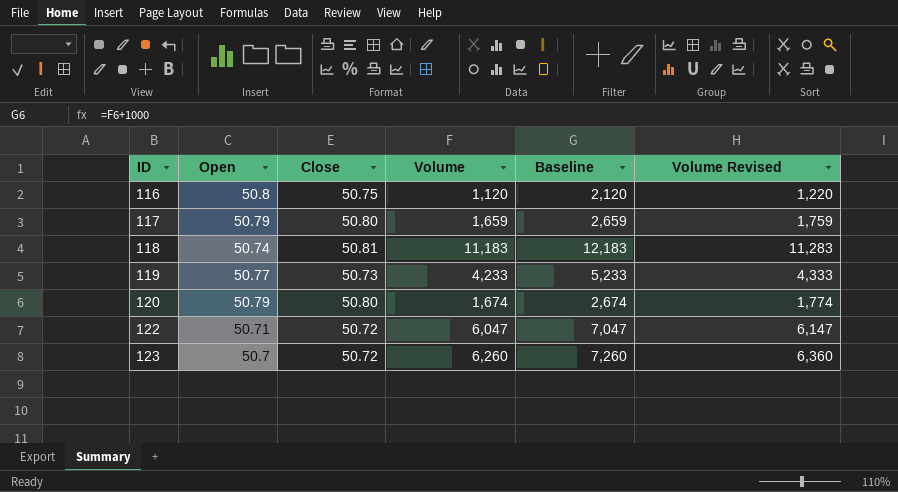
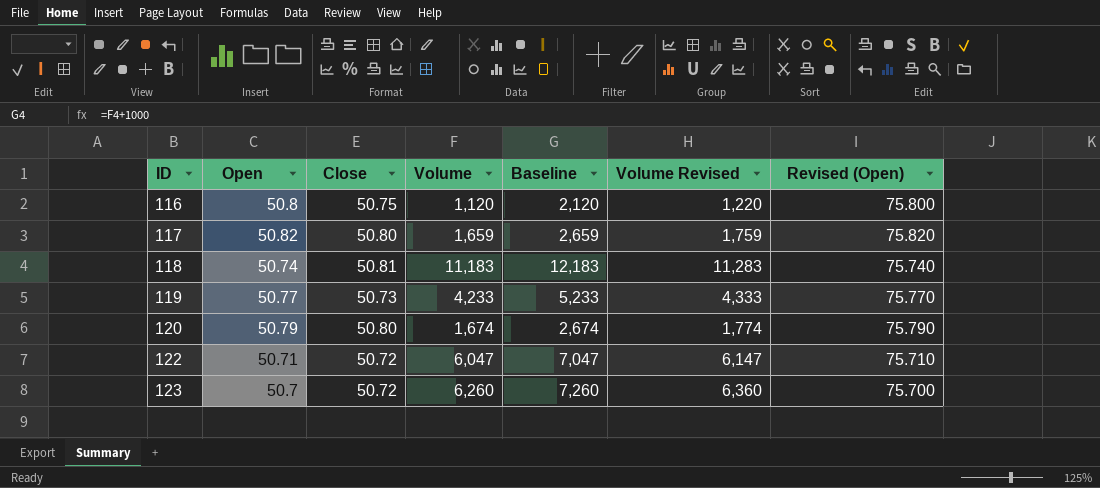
column Revised (Open) | formula: none -> [Open] + 25
117 | Open: 50.79 -> 50.82

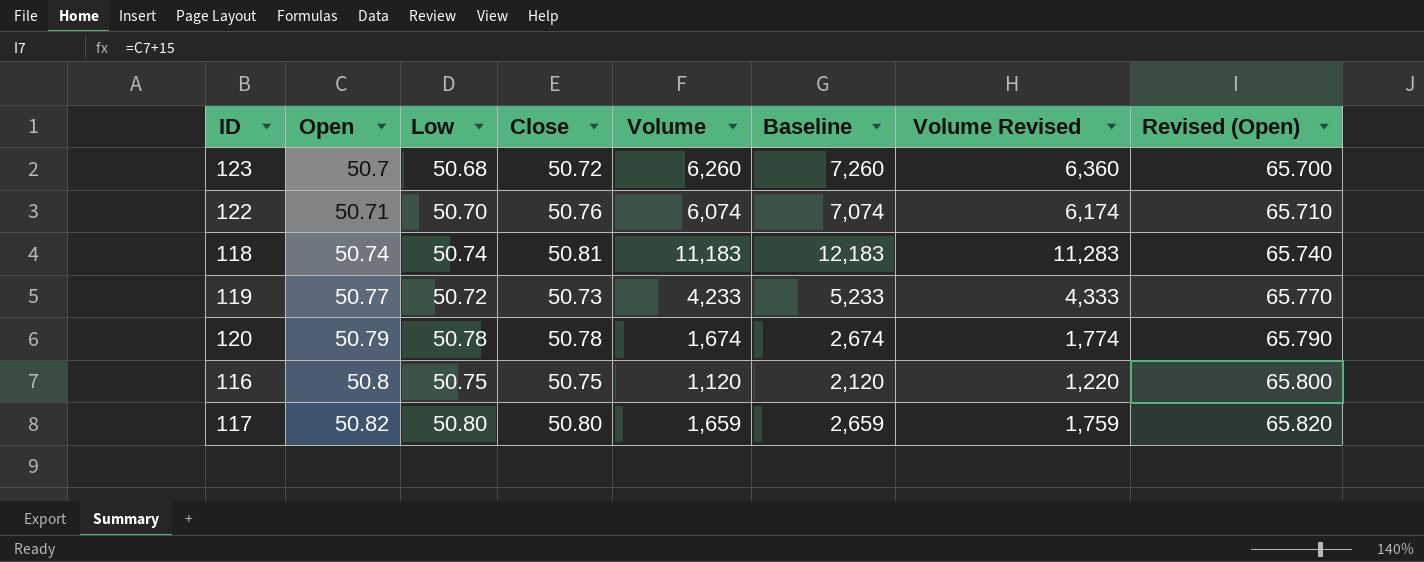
row order: ID ascending -> Open ascending
column Low | position: none -> 3
column Revised (Open) | formula: [Open] + 25 -> [Open] + 15
122 | Close: 50.72 -> 50.76
122 | Volume: 6,047 -> 6,074
122 | Baseline: 7,047 -> 7,074
122 | Volume Revised: 6,147 -> 6,174
120 | Close: 50.80 -> 50.78

